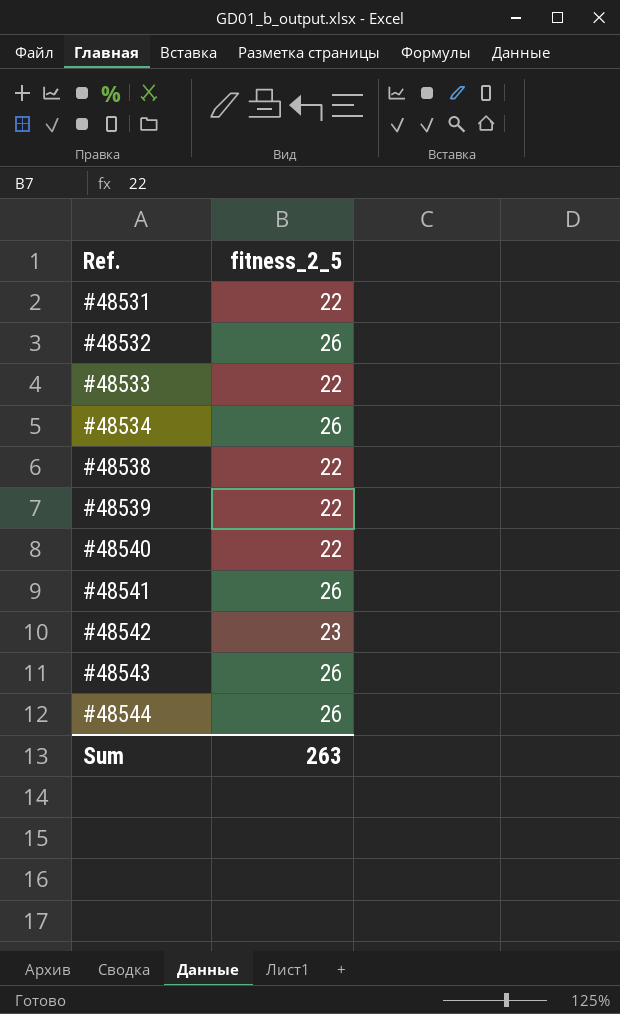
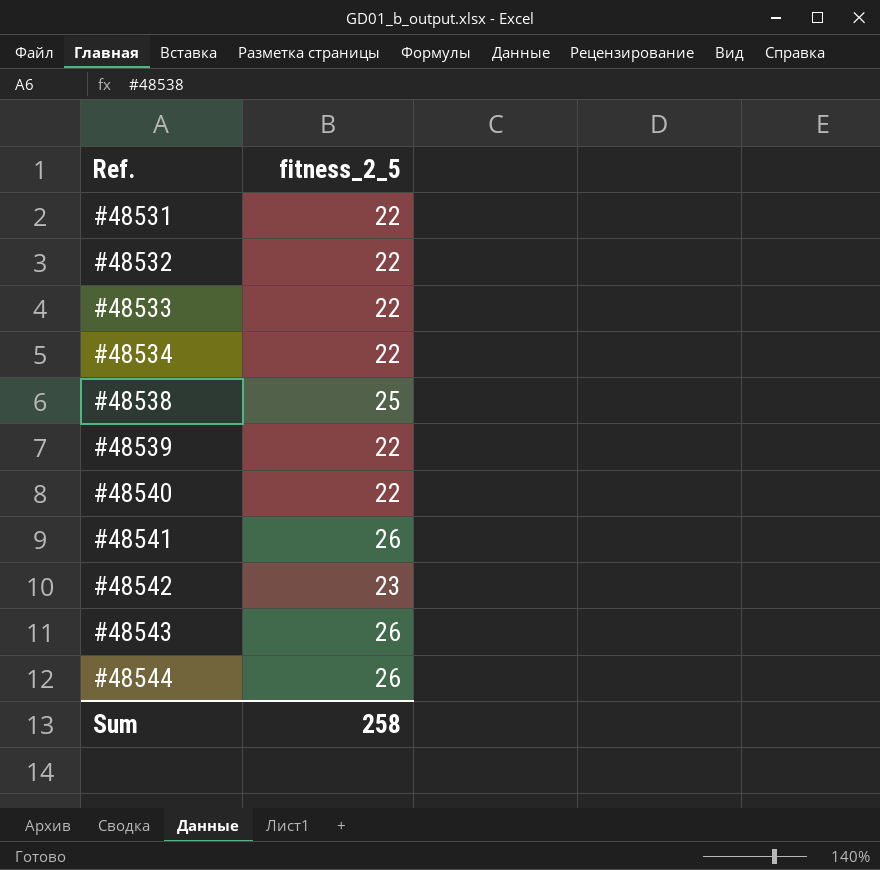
#48532 | fitness_2_5: 26 -> 22
#48534 | fitness_2_5: 26 -> 22
#48538 | fitness_2_5: 22 -> 25
Sum | fitness_2_5: 263 -> 258

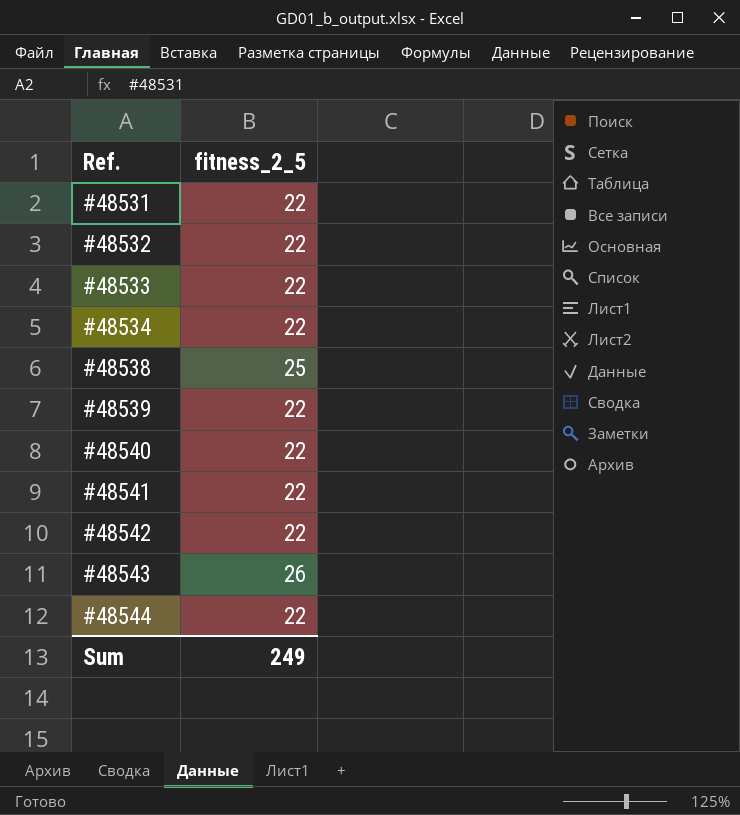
#48541 | fitness_2_5: 26 -> 22
#48542 | fitness_2_5: 23 -> 22
#48544 | fitness_2_5: 26 -> 22
Sum | fitness_2_5: 258 -> 249

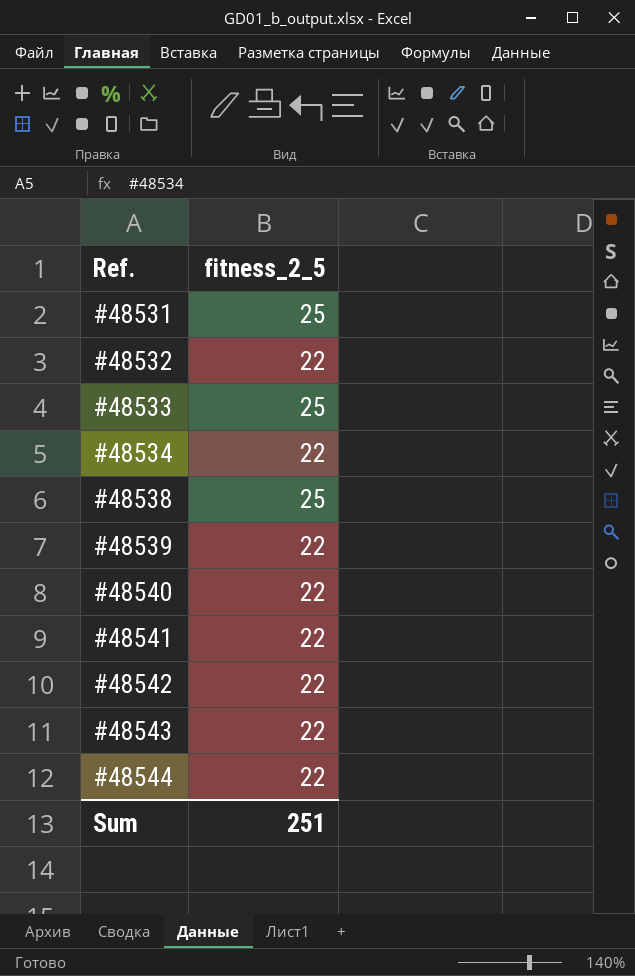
#48531 | fitness_2_5: 22 -> 25
#48533 | fitness_2_5: 22 -> 25
#48543 | fitness_2_5: 26 -> 22
Sum | fitness_2_5: 249 -> 251

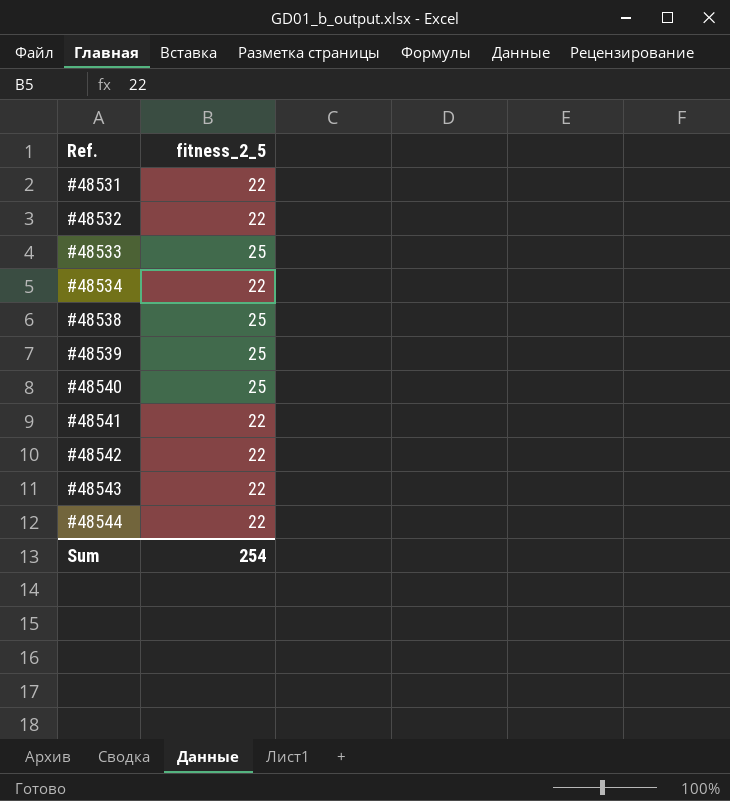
#48531 | fitness_2_5: 25 -> 22
#48539 | fitness_2_5: 22 -> 25
#48540 | fitness_2_5: 22 -> 25
Sum | fitness_2_5: 251 -> 254

